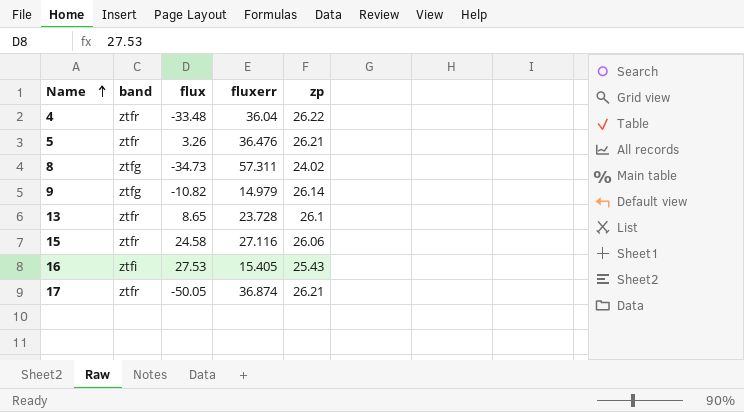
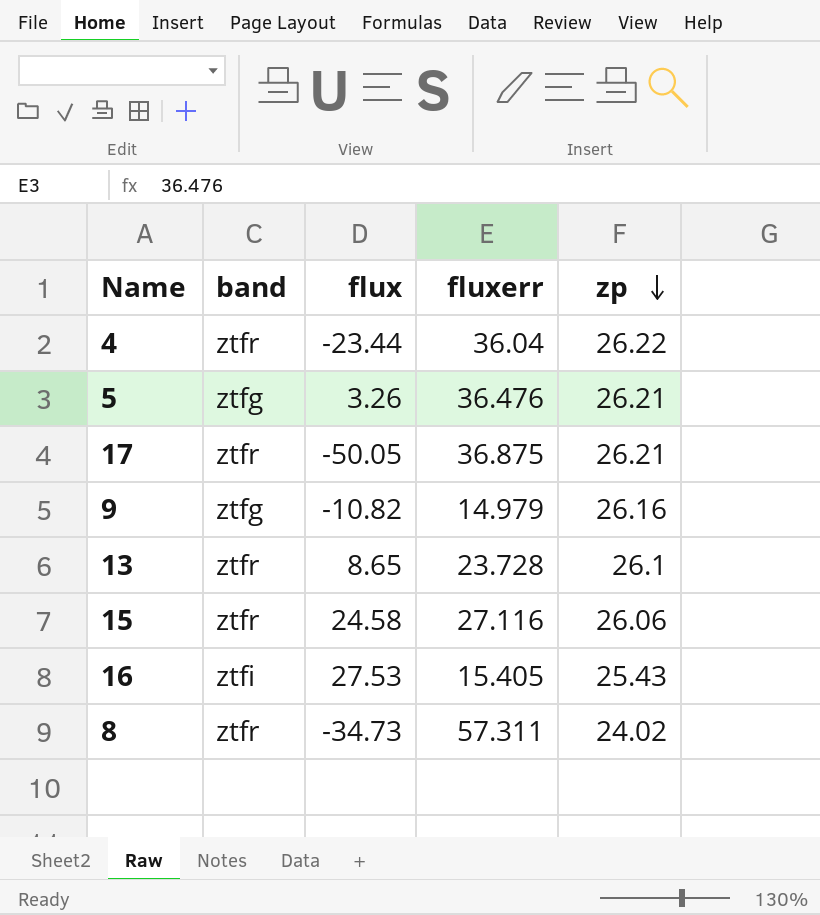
row order: Name ascending -> zp descending
4 | flux: -33.48 -> -23.44
5 | band: ztfr -> ztfg
17 | fluxerr: 36.874 -> 36.875
9 | zp: 26.14 -> 26.16
8 | band: ztfg -> ztfr

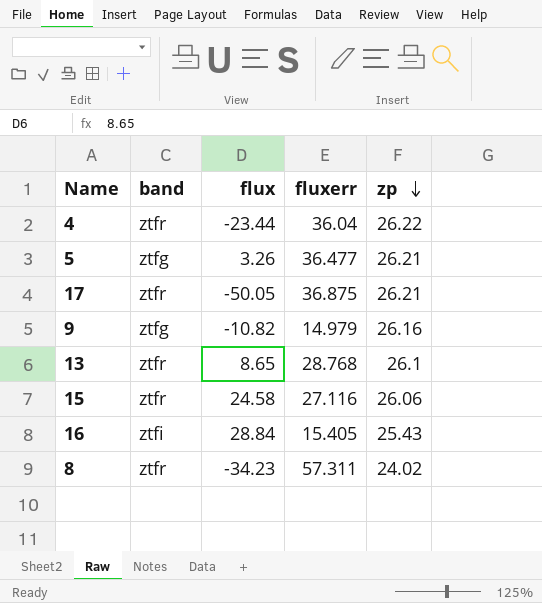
5 | fluxerr: 36.476 -> 36.477
13 | fluxerr: 23.728 -> 28.768
16 | flux: 27.53 -> 28.84
8 | flux: -34.73 -> -34.23

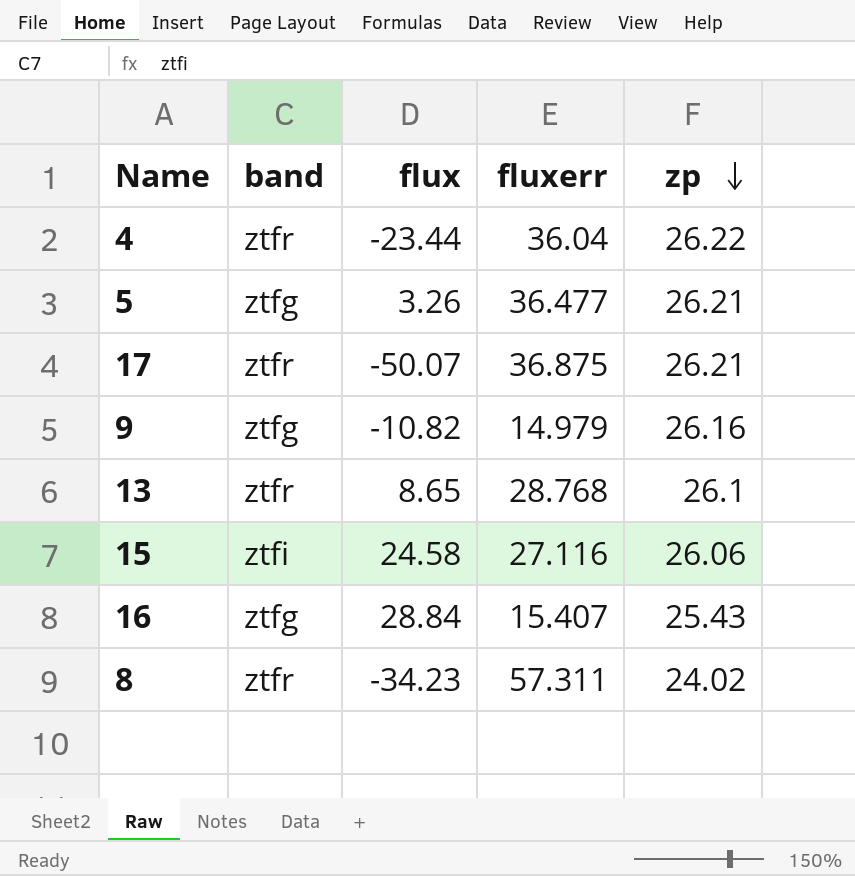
17 | flux: -50.05 -> -50.07
15 | band: ztfr -> ztfi
16 | band: ztfi -> ztfg
16 | fluxerr: 15.405 -> 15.407

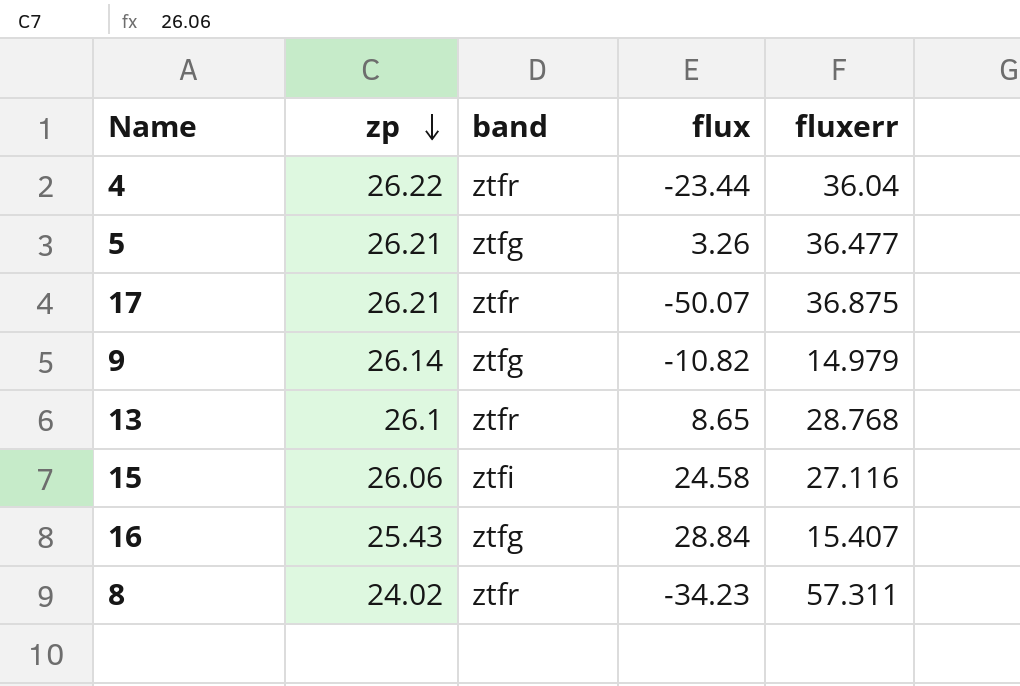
column zp | position: 5 -> 2
9 | zp: 26.16 -> 26.14

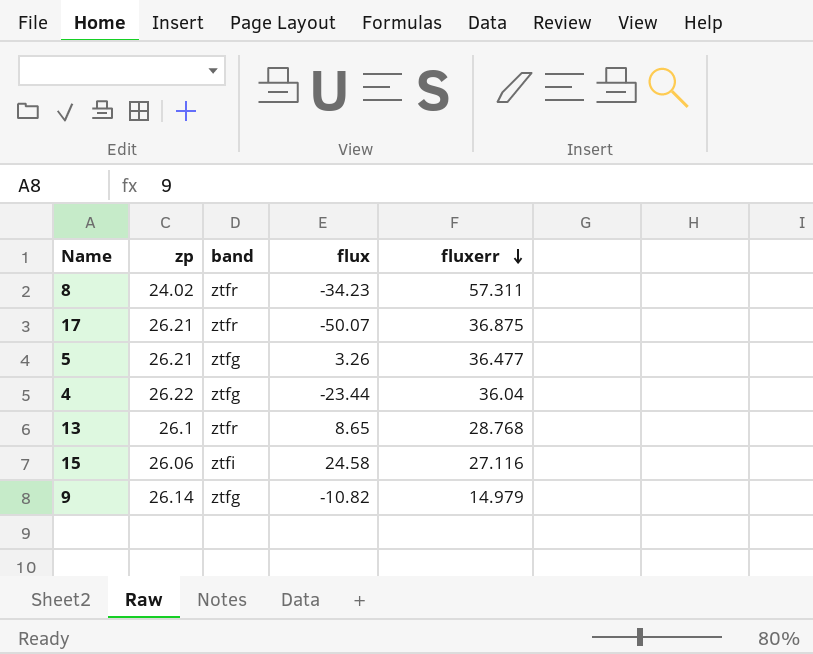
row order: zp descending -> fluxerr descending
row 16: 25.43 | ztfg | 28.84 | 15.407 -> none
4 | band: ztfr -> ztfg

